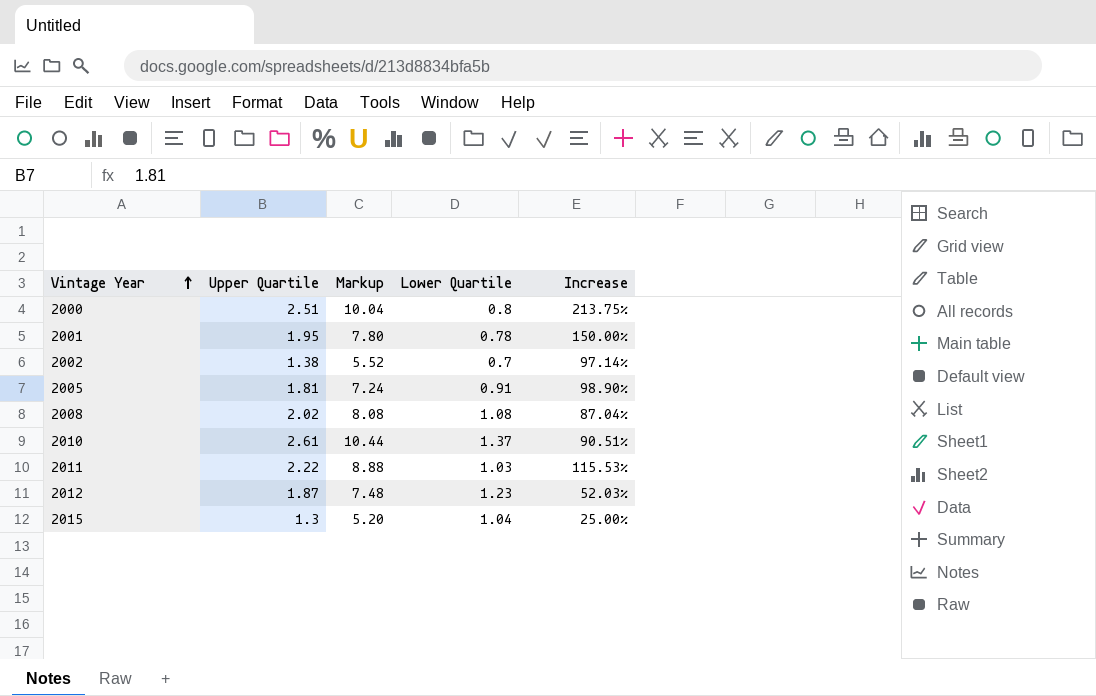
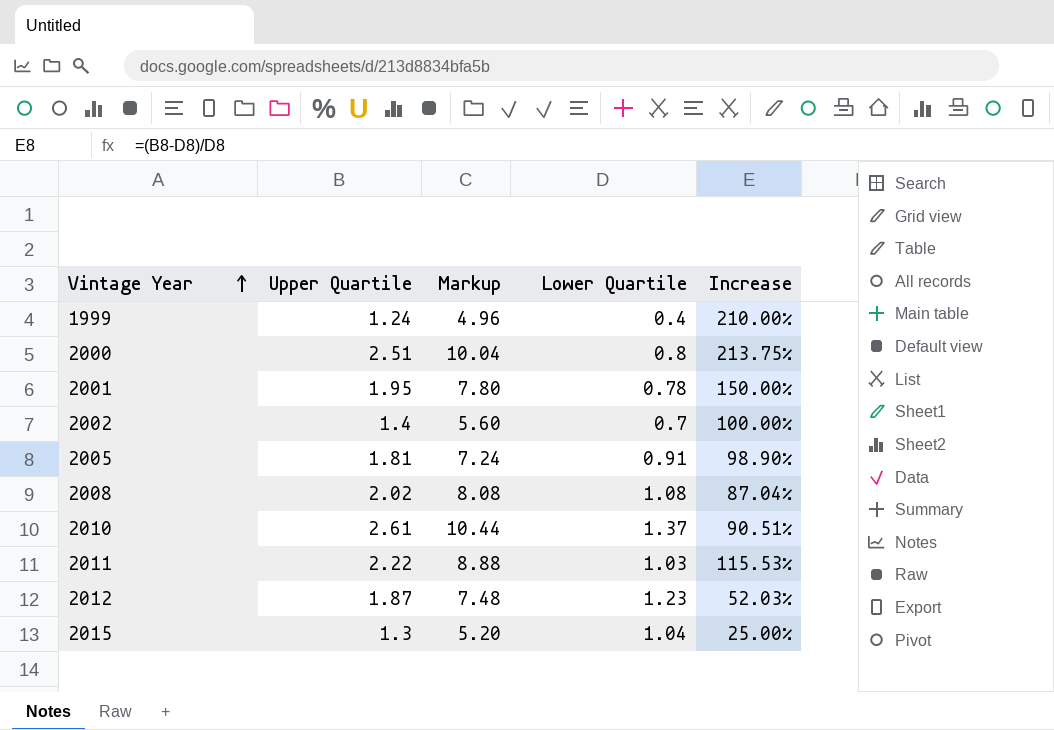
row 1999: none -> 1.24 | 4.96 | 0.4 | 210.00%
2002 | Upper Quartile: 1.38 -> 1.4
2002 | Markup: 5.52 -> 5.60
2002 | Increase: 97.14% -> 100.00%

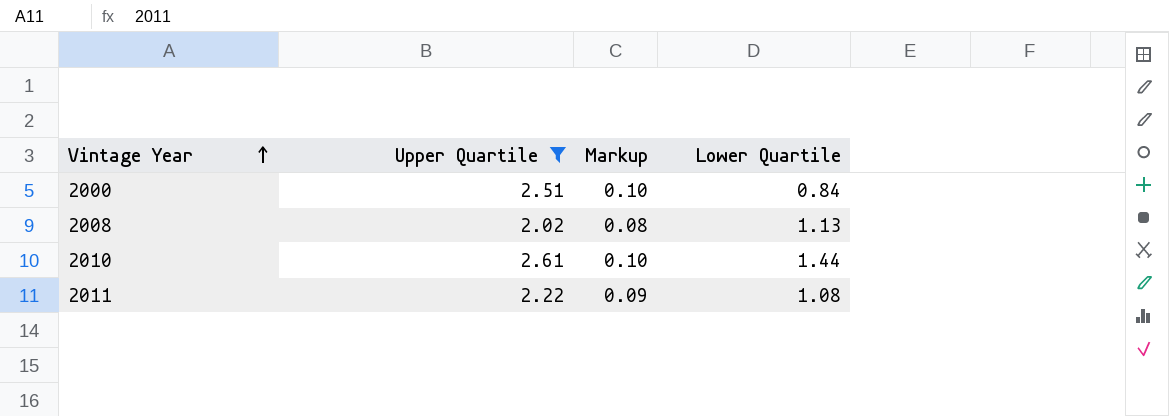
filter: none -> Upper Quartile >= 2.02
column Increase | formula: ([Upper Quartile] - [Lower Quartile]) / [Lower Quartile] -> none
column Markup | formula: [Upper Quartile] * 4 -> [Upper Quartile] * 0.04
2000 | Lower Quartile: 0.8 -> 0.84
2008 | Lower Quartile: 1.08 -> 1.13
2010 | Lower Quartile: 1.37 -> 1.44
2011 | Lower Quartile: 1.03 -> 1.08

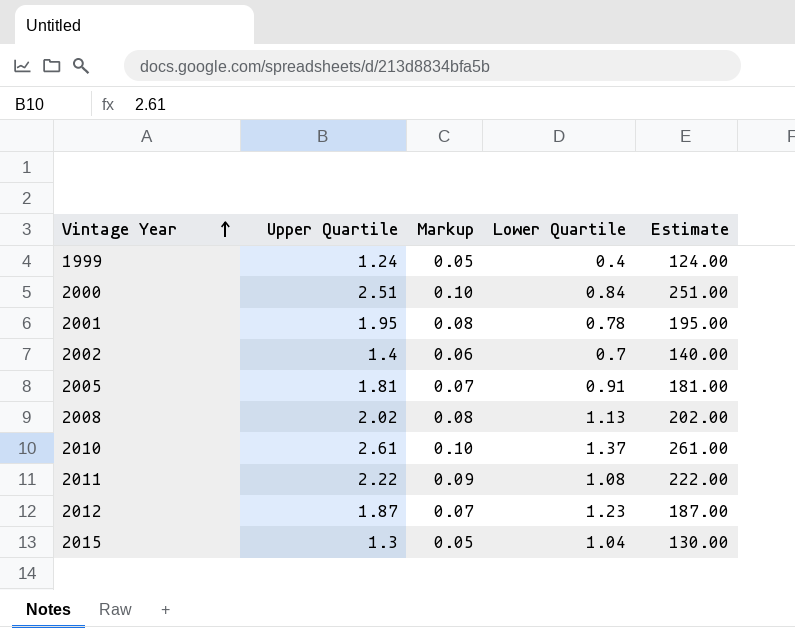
filter: Upper Quartile >= 2.02 -> none
column Estimate | formula: none -> [Upper Quartile] * 100
2010 | Lower Quartile: 1.44 -> 1.37

